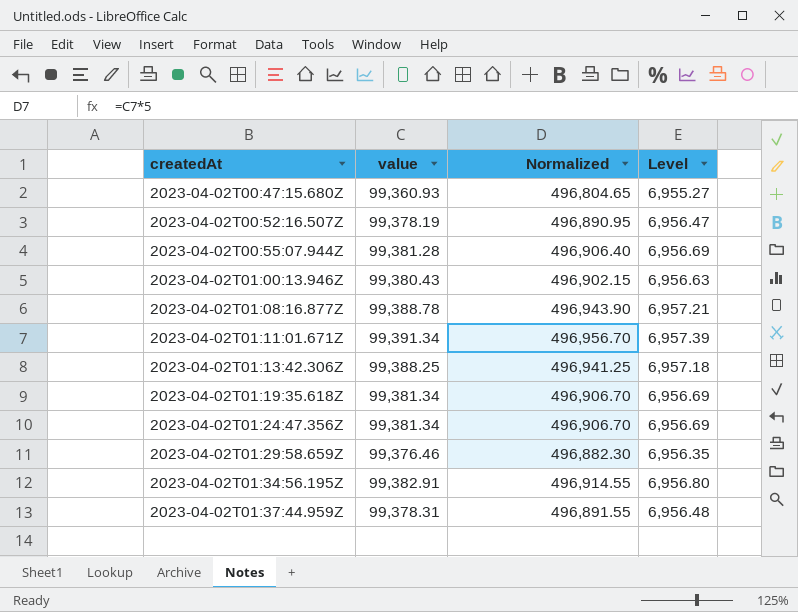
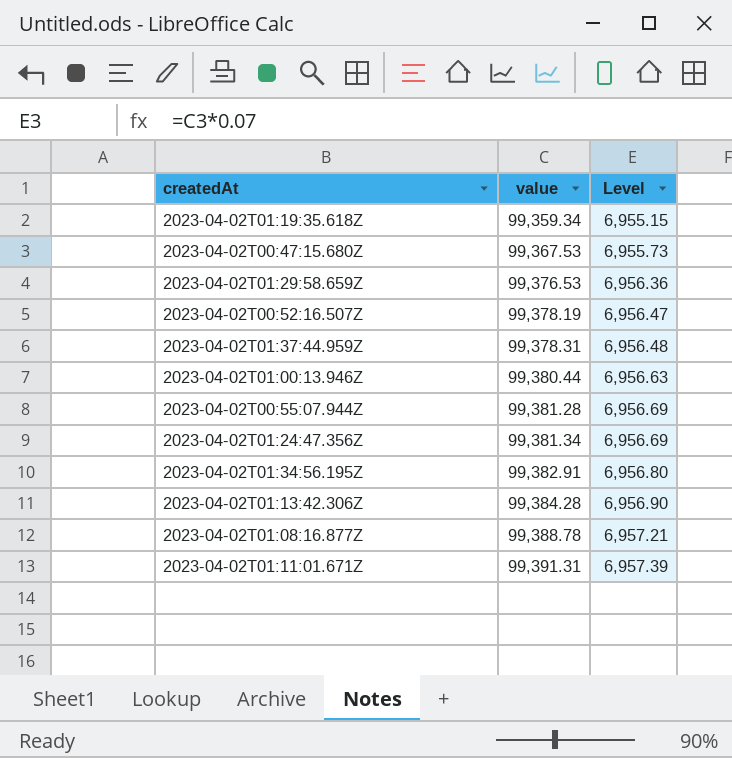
row order: createdAt ascending -> value ascending
column Normalized | formula: [value] * 5 -> none
2023-04-02T01:19:35.618Z | value: 99,381.34 -> 99,359.34
2023-04-02T01:19:35.618Z | Level: 6,956.69 -> 6,955.15
2023-04-02T00:47:15.680Z | value: 99,360.93 -> 99,367.53
2023-04-02T00:47:15.680Z | Level: 6,955.27 -> 6,955.73
2023-04-02T01:29:58.659Z | value: 99,376.46 -> 99,376.53
2023-04-02T01:29:58.659Z | Level: 6,956.35 -> 6,956.36
2023-04-02T01:00:13.946Z | value: 99,380.43 -> 99,380.44
2023-04-02T01:13:42.306Z | value: 99,388.25 -> 99,384.28
2023-04-02T01:13:42.306Z | Level: 6,957.18 -> 6,956.90
2023-04-02T01:11:01.671Z | value: 99,391.34 -> 99,391.31

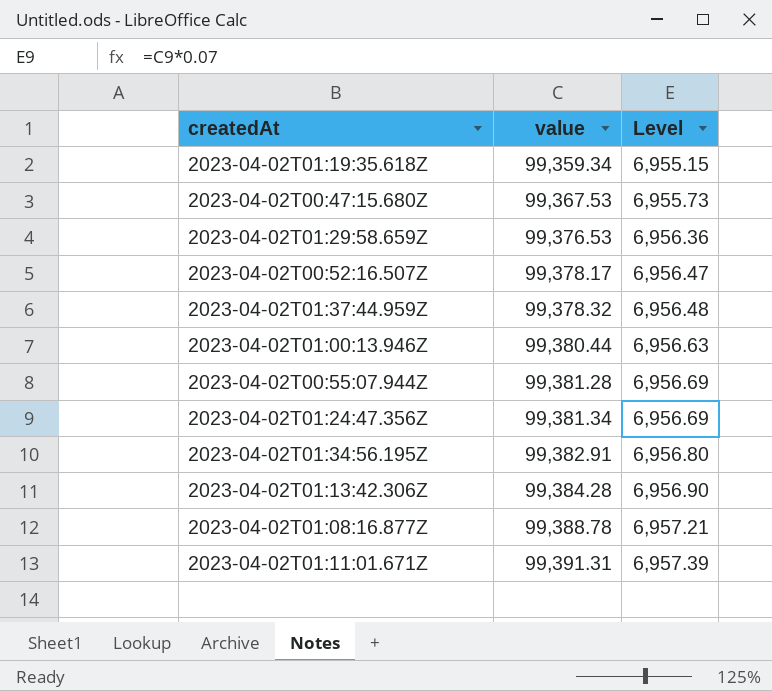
2023-04-02T00:52:16.507Z | value: 99,378.19 -> 99,378.17
2023-04-02T01:37:44.959Z | value: 99,378.31 -> 99,378.32

